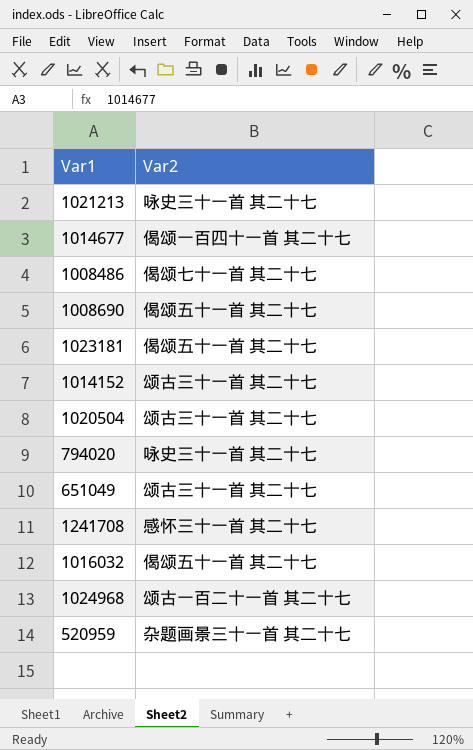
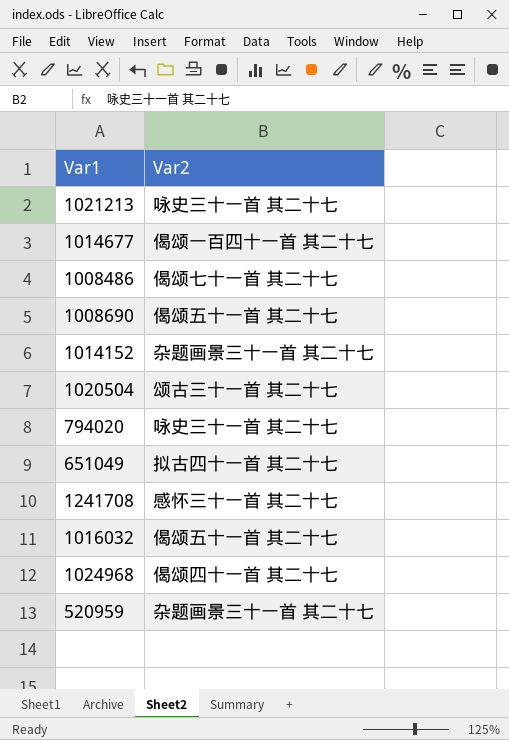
row 1023181: 偈颂五十一首 其二十七 -> none
1014152 | Var2: 颂古三十一首 其二十七 -> 杂题画景三十一首 其二十七
651049 | Var2: 颂古三十一首 其二十七 -> 拟古四十一首 其二十七
1024968 | Var2: 颂古一百二十一首 其二十七 -> 偈颂四十一首 其二十七

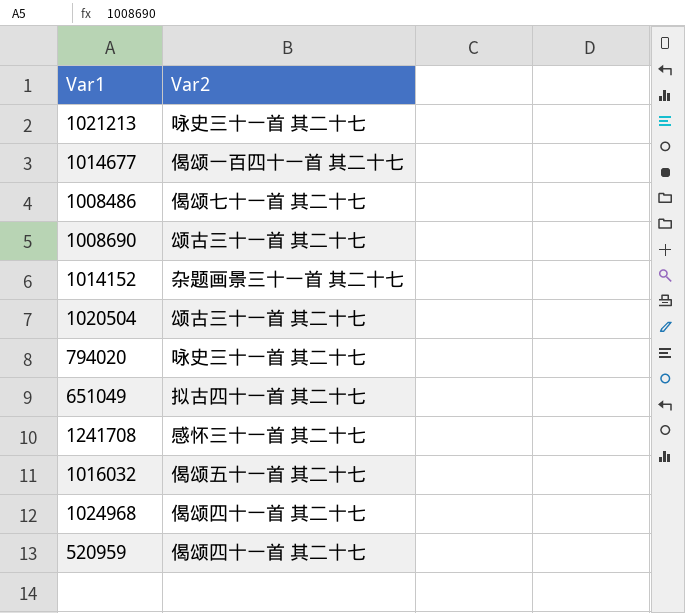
1008690 | Var2: 偈颂五十一首 其二十七 -> 颂古三十一首 其二十七
520959 | Var2: 杂题画景三十一首 其二十七 -> 偈颂四十一首 其二十七

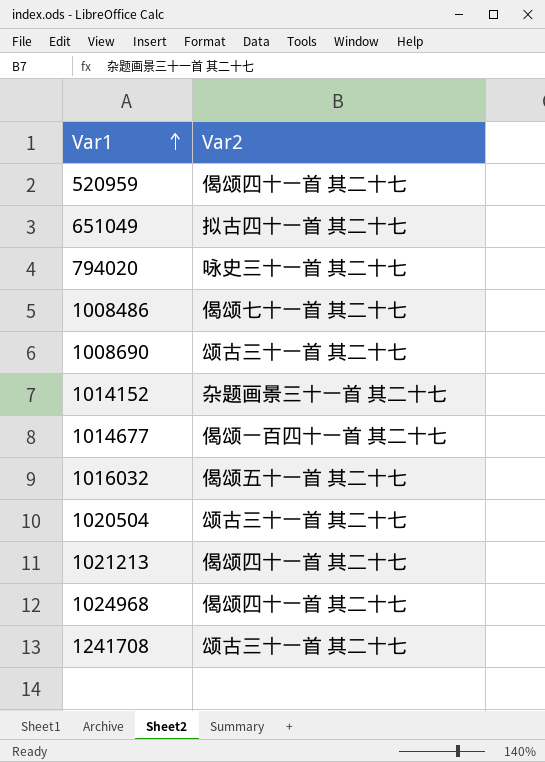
row order: none -> Var1 ascending
1021213 | Var2: 咏史三十一首 其二十七 -> 偈颂四十一首 其二十七
1241708 | Var2: 感怀三十一首 其二十七 -> 颂古三十一首 其二十七

